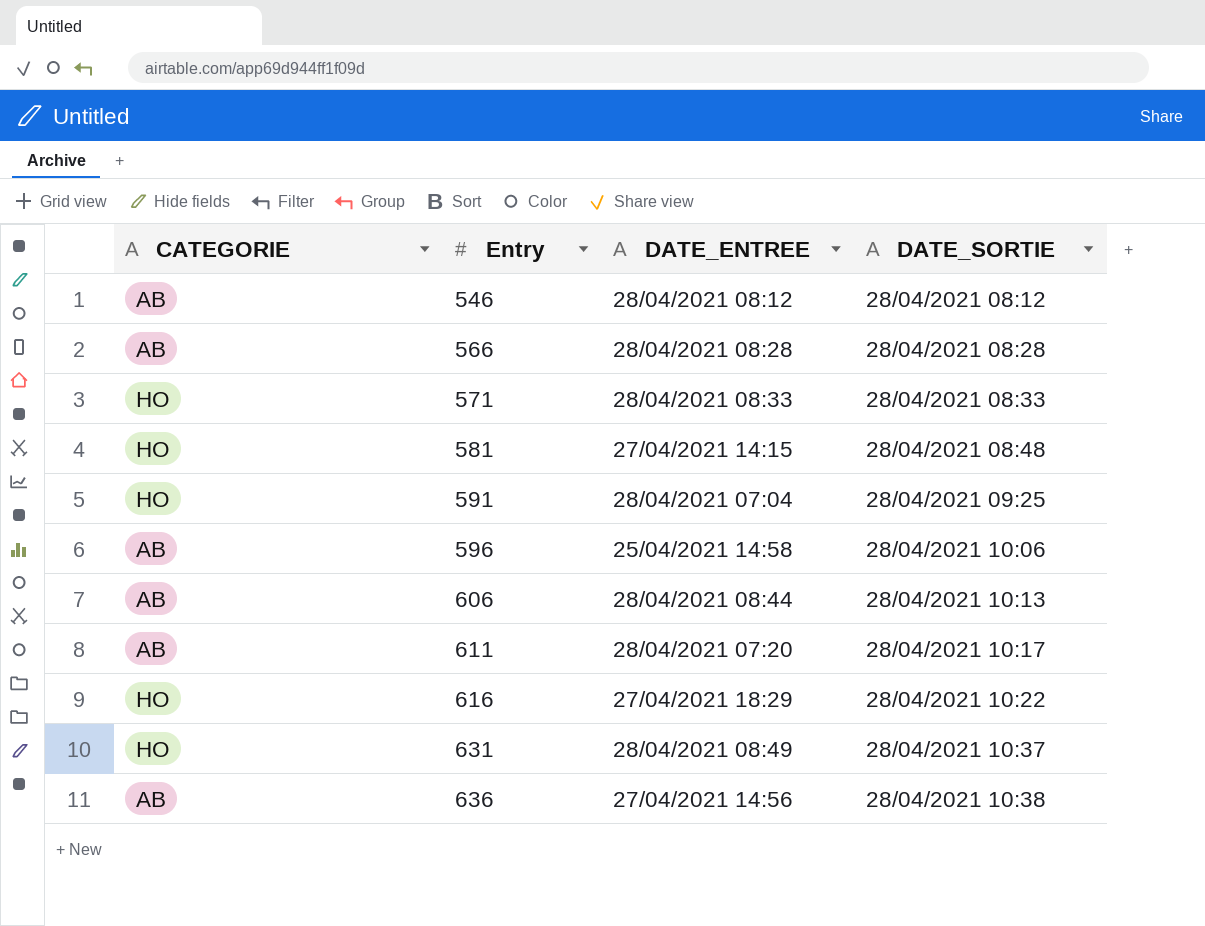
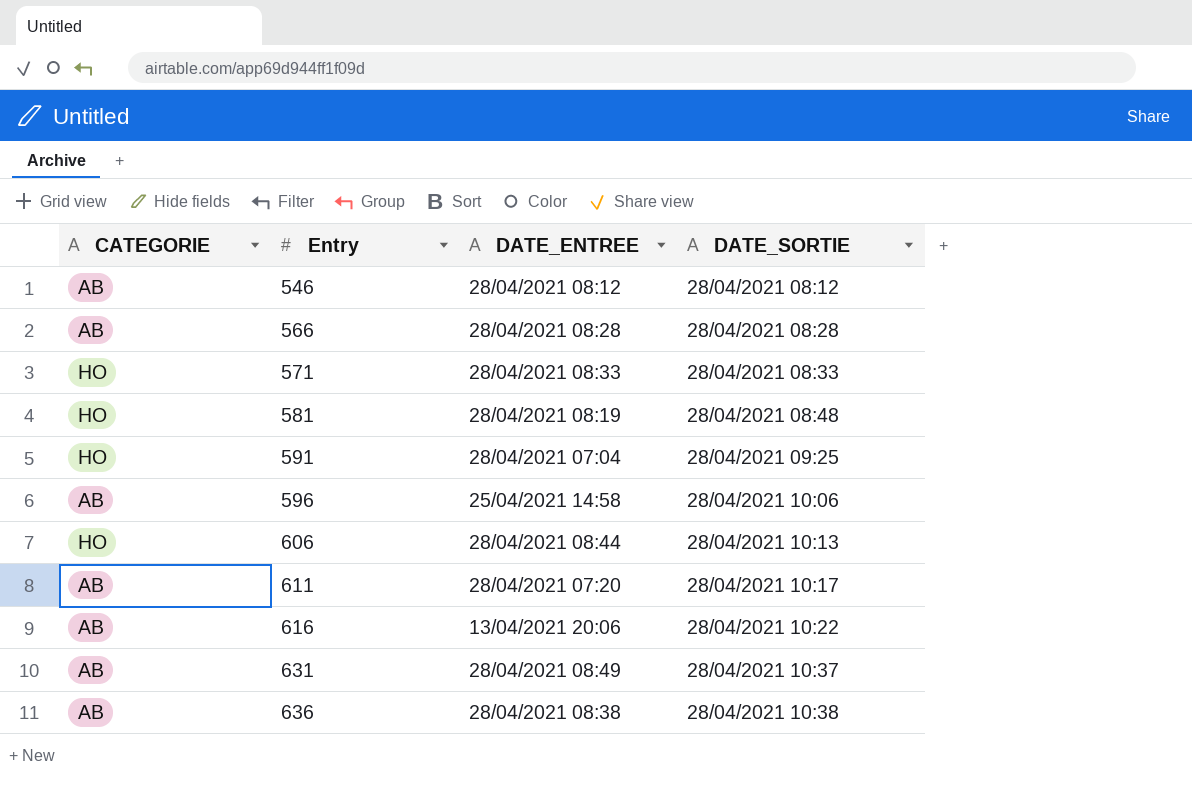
581 | DATE_ENTREE: 27/04/2021 14:15 -> 28/04/2021 08:19
606 | CATEGORIE: AB -> HO
616 | CATEGORIE: HO -> AB
616 | DATE_ENTREE: 27/04/2021 18:29 -> 13/04/2021 20:06
631 | CATEGORIE: HO -> AB
636 | DATE_ENTREE: 27/04/2021 14:56 -> 28/04/2021 08:38

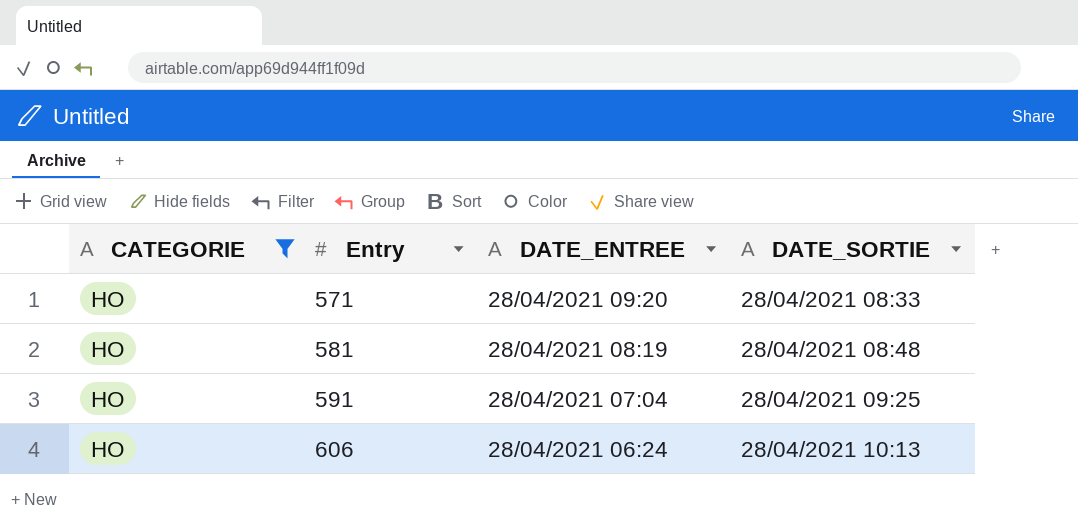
filter: none -> CATEGORIE = HO
571 | DATE_ENTREE: 28/04/2021 08:33 -> 28/04/2021 09:20
606 | DATE_ENTREE: 28/04/2021 08:44 -> 28/04/2021 06:24

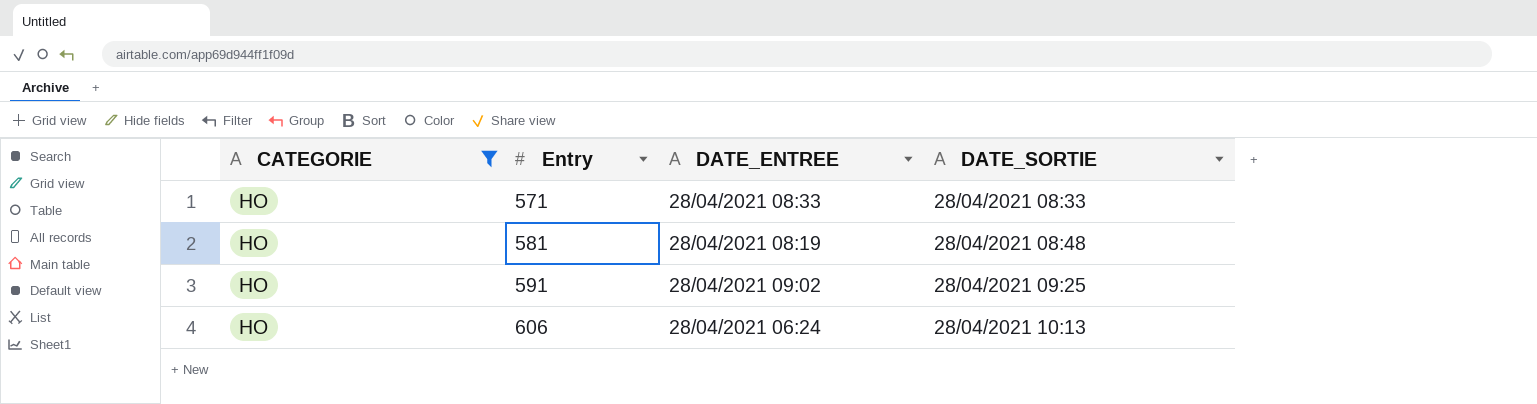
571 | DATE_ENTREE: 28/04/2021 09:20 -> 28/04/2021 08:33
591 | DATE_ENTREE: 28/04/2021 07:04 -> 28/04/2021 09:02

